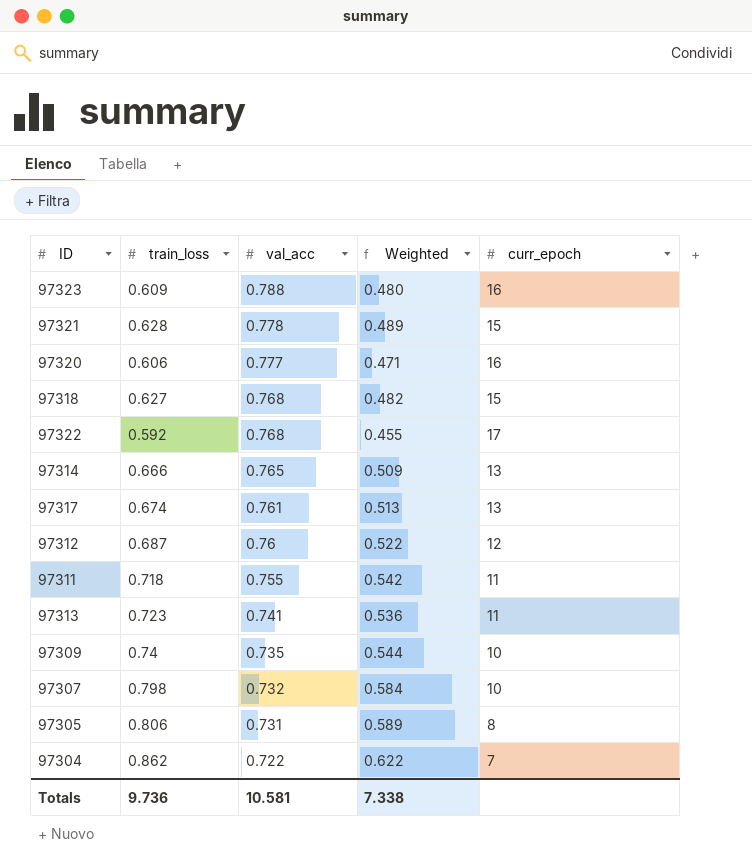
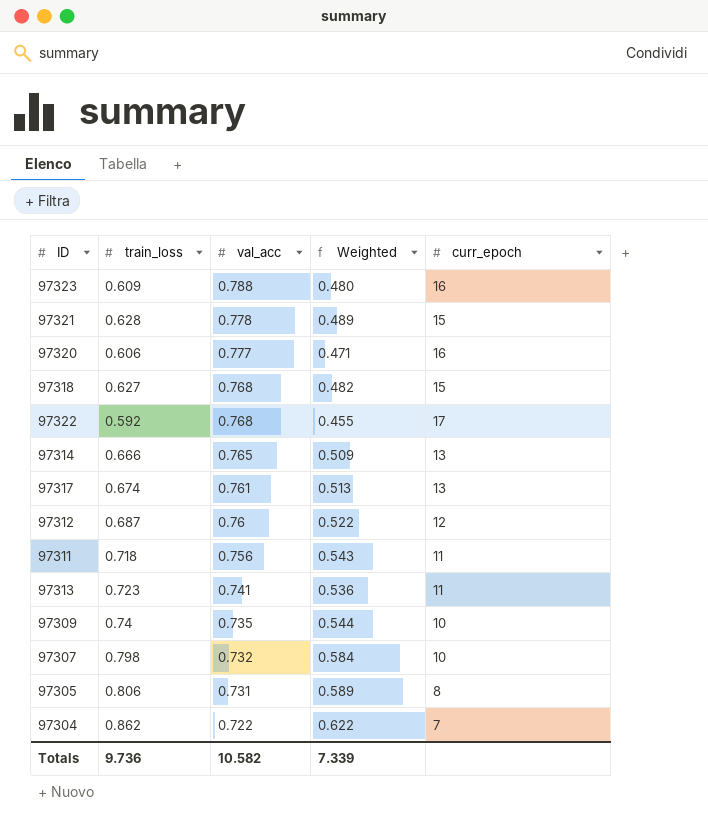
97311 | val_acc: 0.755 -> 0.756
97311 | Weighted: 0.542 -> 0.543
Totals | val_acc: 10.581 -> 10.582
Totals | Weighted: 7.338 -> 7.339

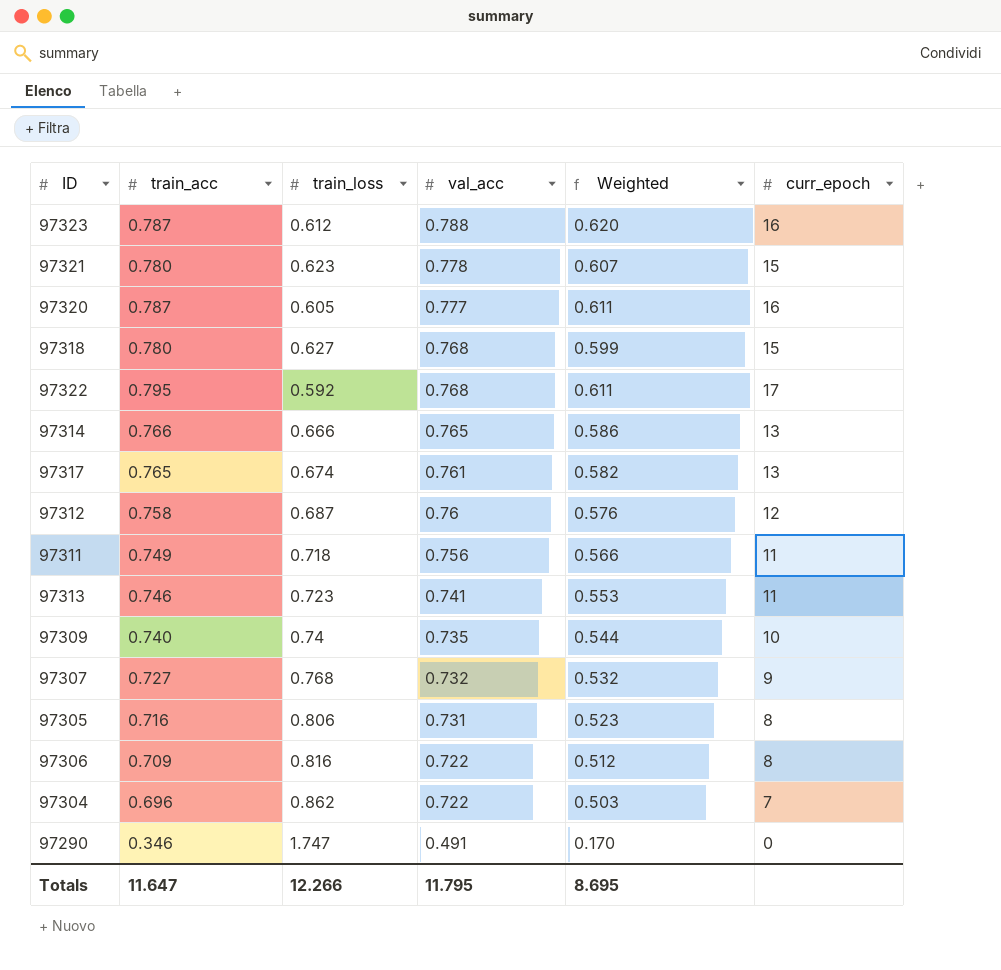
column train_acc | position: none -> 2
column Weighted | formula: [train_loss] * [val_acc] -> [train_acc] * [val_acc]
97323 | train_loss: 0.609 -> 0.612
97321 | train_loss: 0.628 -> 0.623
97320 | train_loss: 0.606 -> 0.605
97307 | train_loss: 0.798 -> 0.768
97307 | curr_epoch: 10 -> 9
row 97306: none -> 0.709 | 0.816 | 0.722 | 0.512 | 8
row 97290: none -> 0.346 | 1.747 | 0.491 | 0.170 | 0
Totals | train_loss: 9.736 -> 12.266
Totals | val_acc: 10.582 -> 11.795
Totals | Weighted: 7.339 -> 8.695

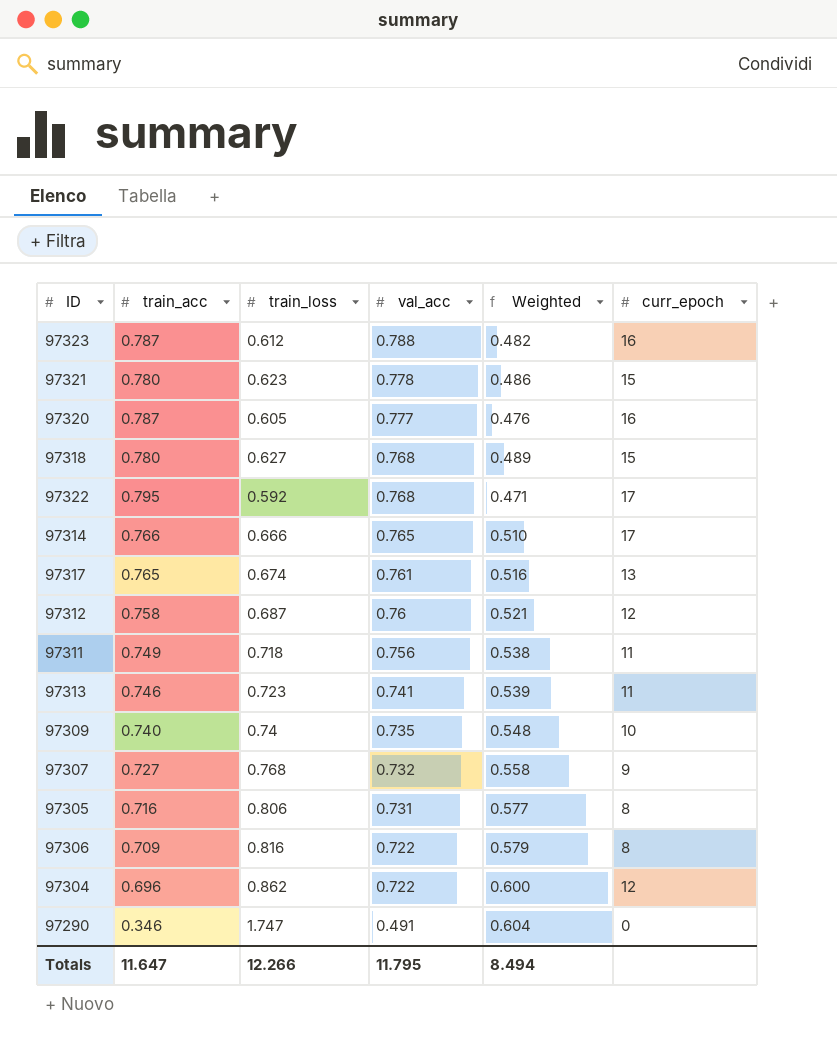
column Weighted | formula: [train_acc] * [val_acc] -> [train_acc] * [train_loss]
97314 | curr_epoch: 13 -> 17
97304 | curr_epoch: 7 -> 12
Totals | Weighted: 8.695 -> 8.494

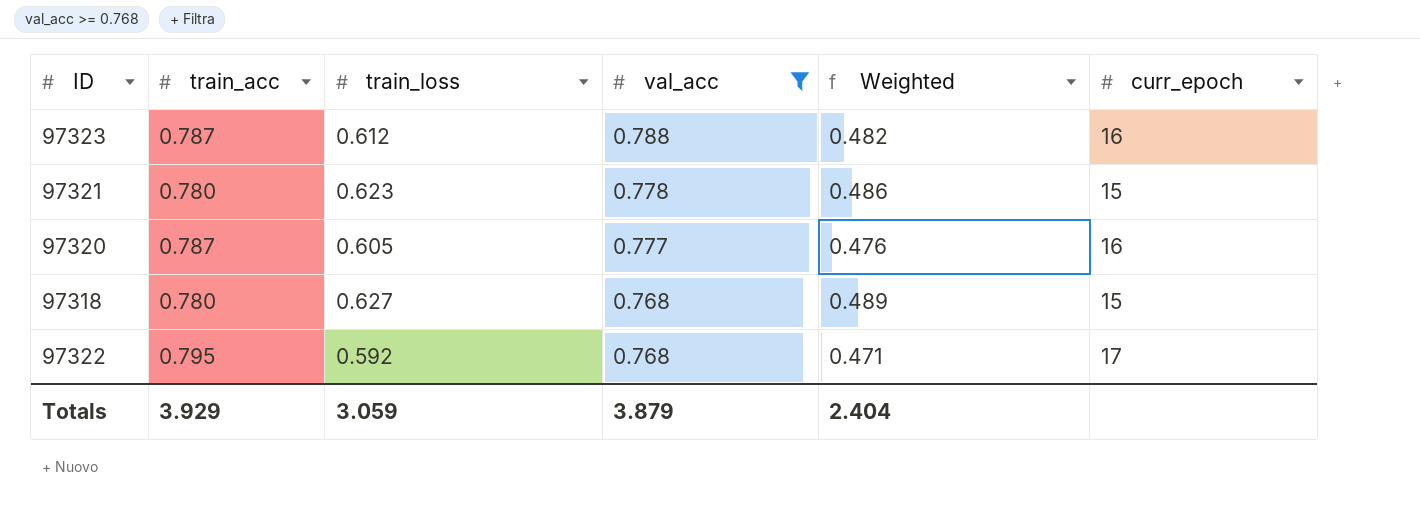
filter: none -> val_acc >= 0.768
Totals | train_acc: 11.647 -> 3.929
Totals | train_loss: 12.266 -> 3.059
Totals | val_acc: 11.795 -> 3.879
Totals | Weighted: 8.494 -> 2.404

